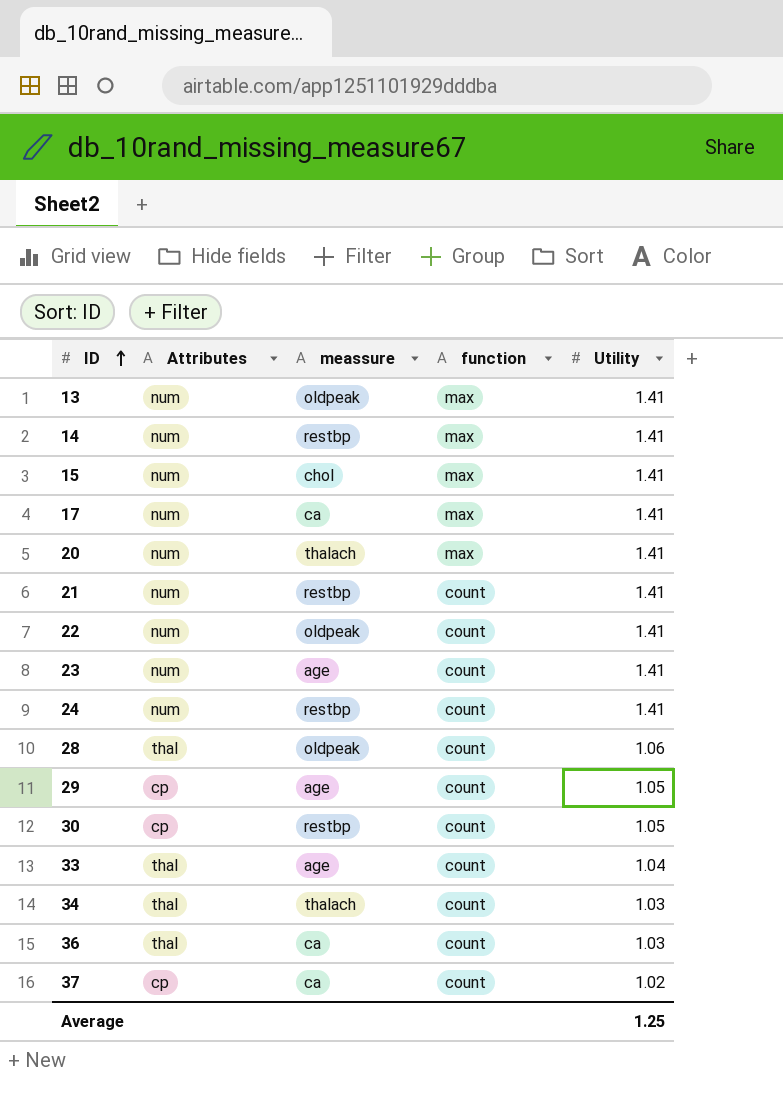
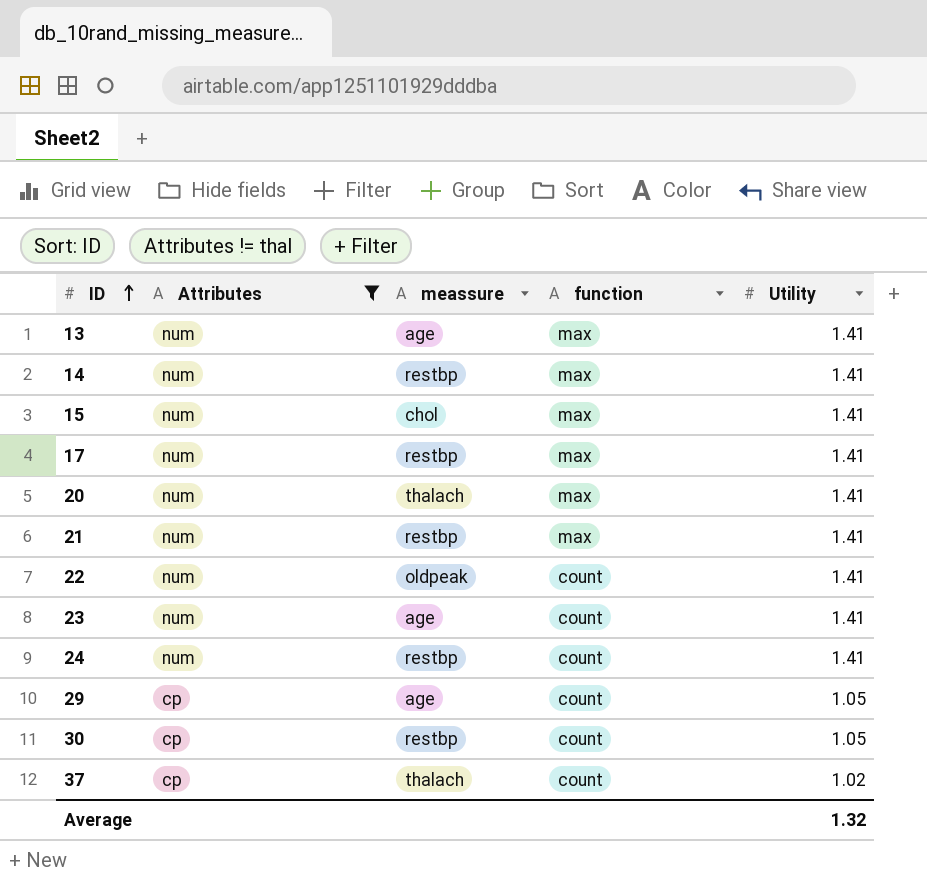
filter: none -> Attributes != thal
13 | meassure: oldpeak -> age
17 | meassure: ca -> restbp
21 | function: count -> max
37 | meassure: ca -> thalach
Average | Utility: 1.25 -> 1.32

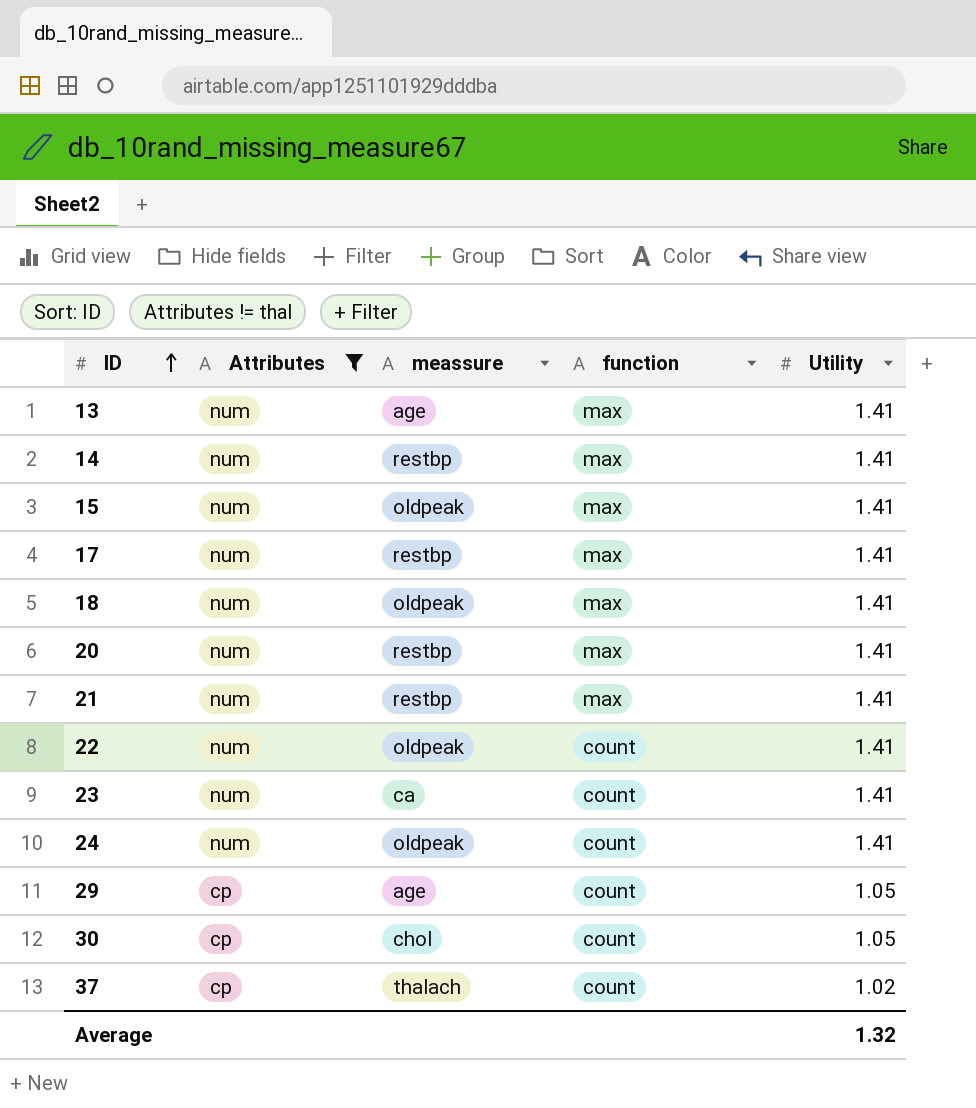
15 | meassure: chol -> oldpeak
row 18: none -> num | oldpeak | max | 1.41
20 | meassure: thalach -> restbp
23 | meassure: age -> ca
24 | meassure: restbp -> oldpeak
30 | meassure: restbp -> chol

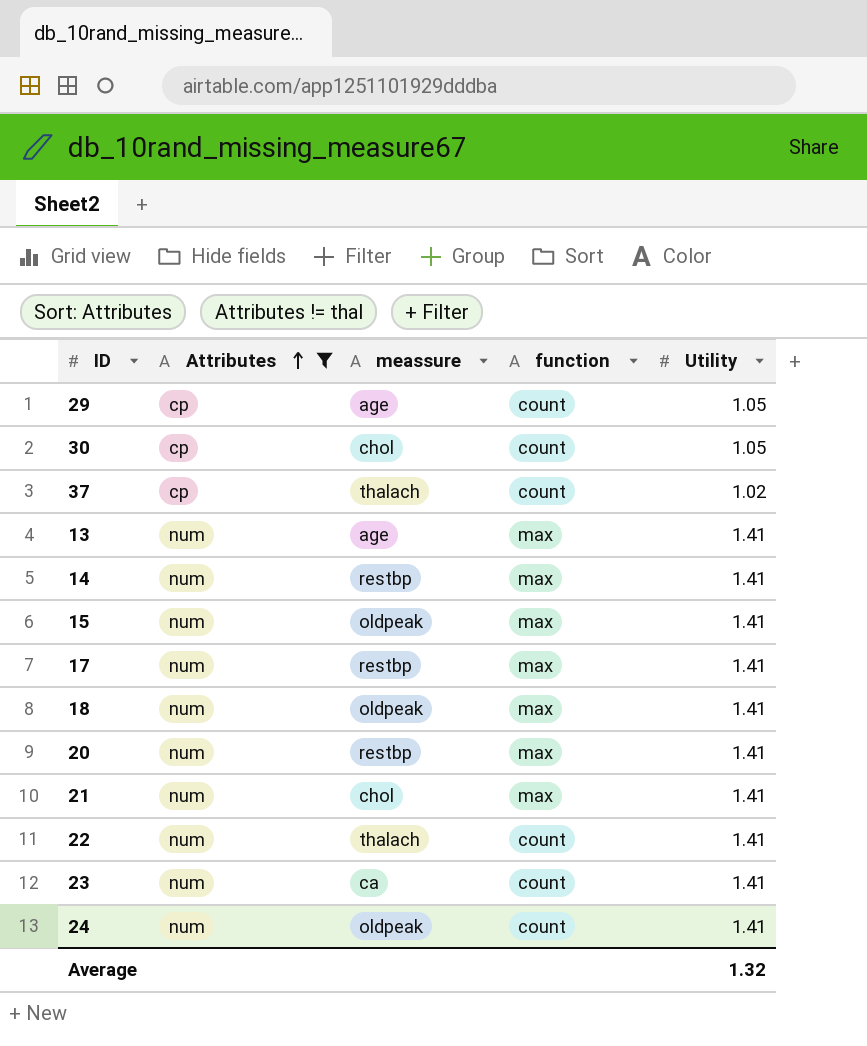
row order: ID ascending -> Attributes ascending
21 | meassure: restbp -> chol
22 | meassure: oldpeak -> thalach

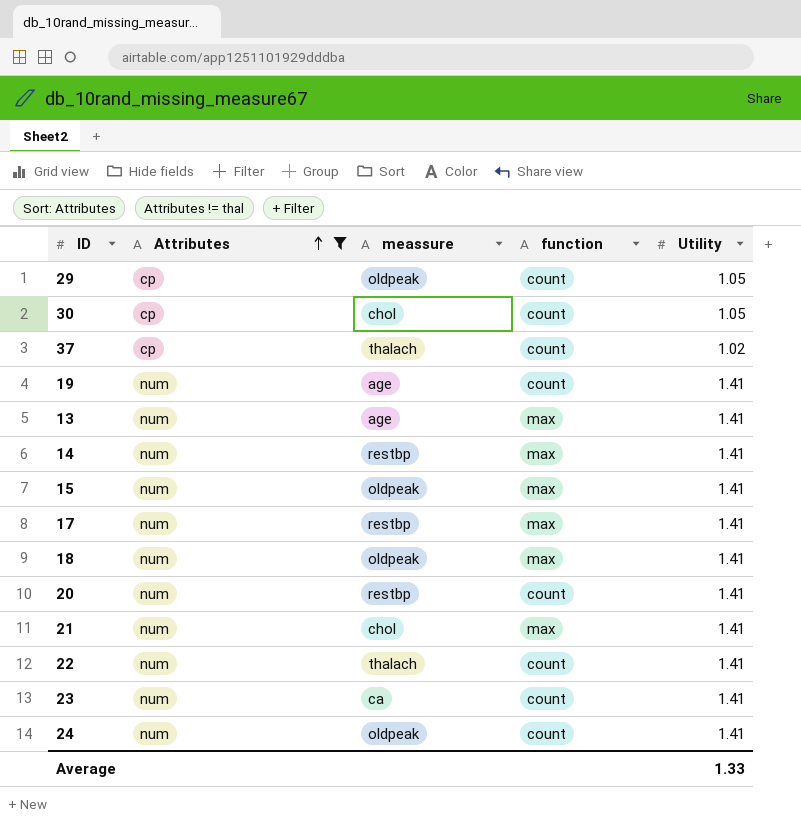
29 | meassure: age -> oldpeak
row 19: none -> num | age | count | 1.41
20 | function: max -> count
Average | Utility: 1.32 -> 1.33

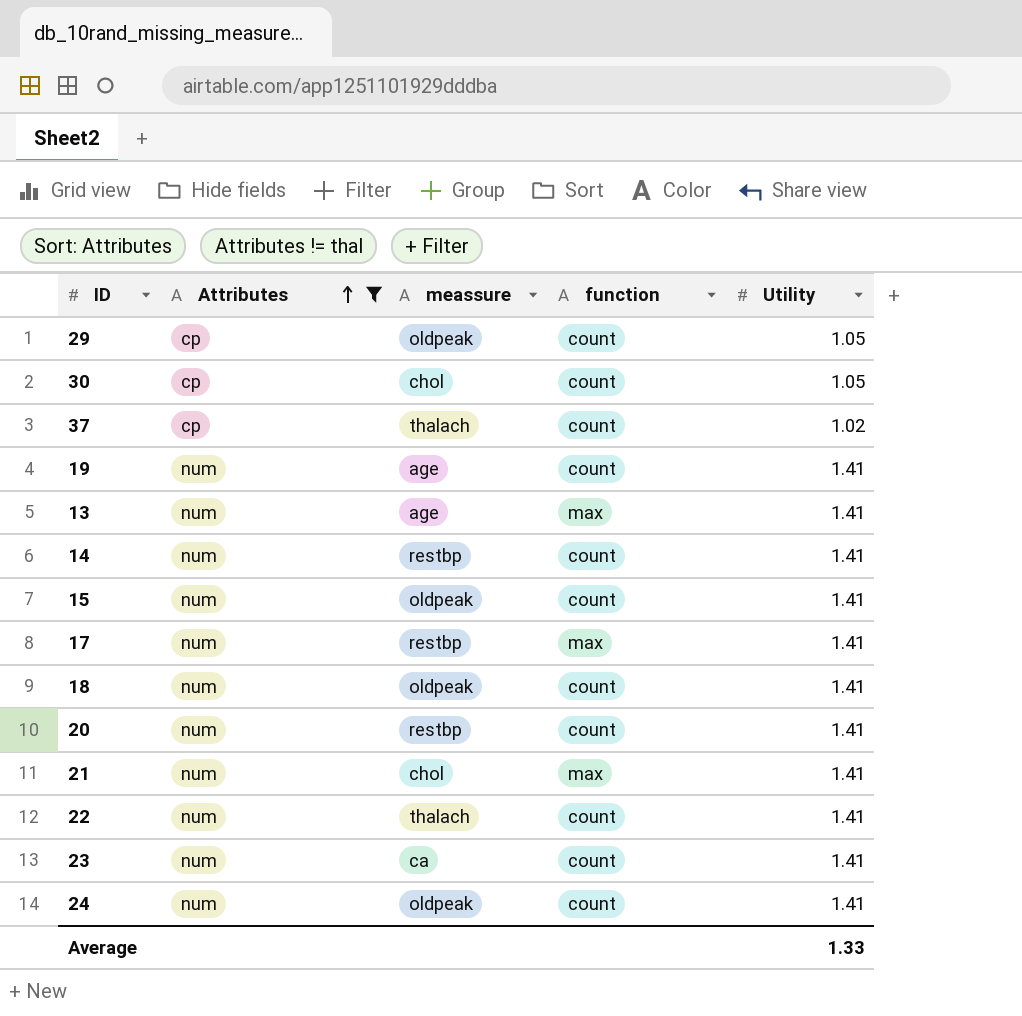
14 | function: max -> count
15 | function: max -> count
18 | function: max -> count

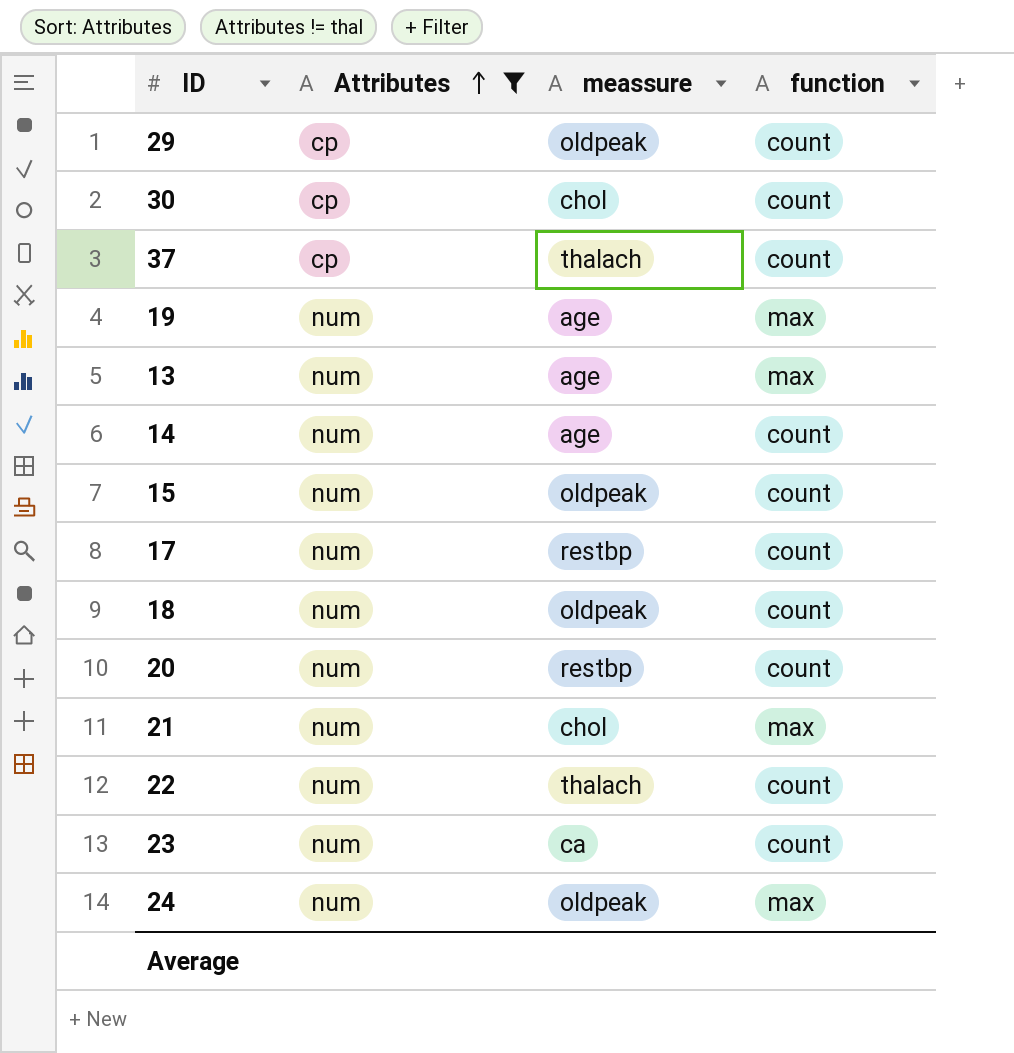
column Utility | position: 5 -> none
19 | function: count -> max
14 | meassure: restbp -> age
17 | function: max -> count
24 | function: count -> max

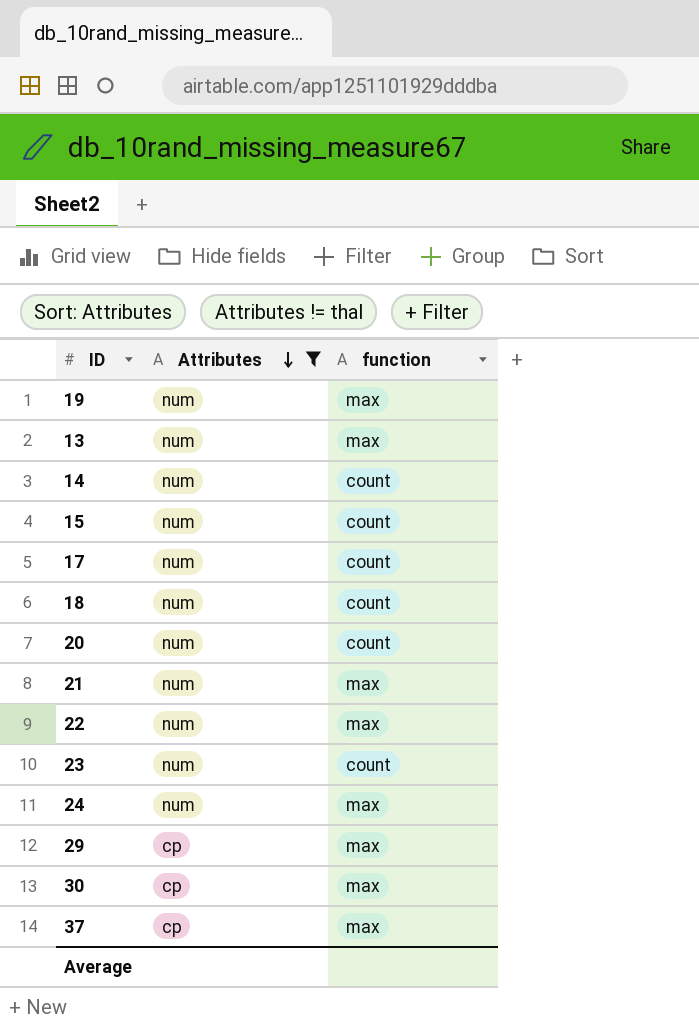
row order: Attributes ascending -> Attributes descending
column meassure | position: 3 -> none
22 | function: count -> max
29 | function: count -> max
30 | function: count -> max
37 | function: count -> max

